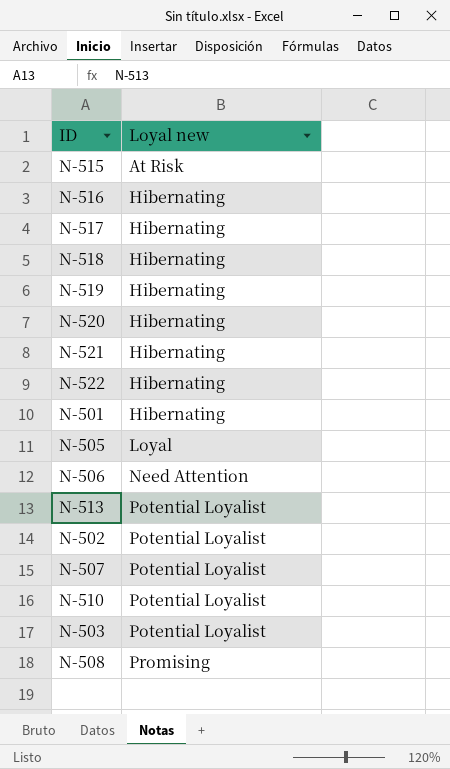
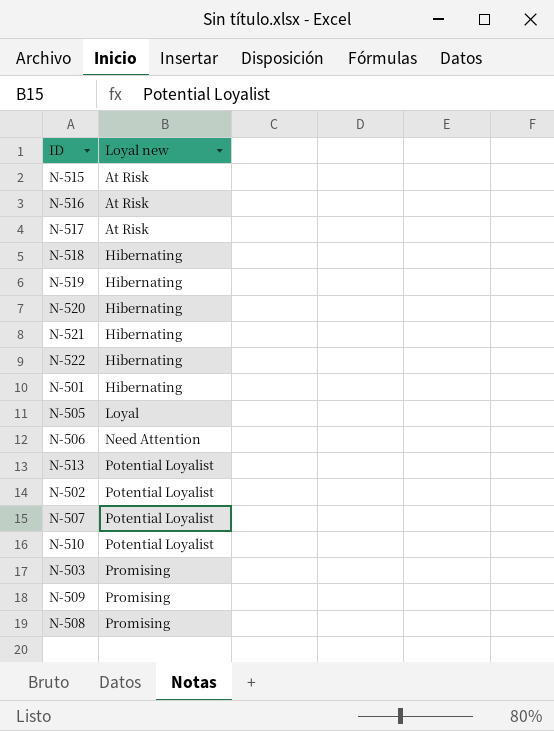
N-516 | Loyal new: Hibernating -> At Risk
N-517 | Loyal new: Hibernating -> At Risk
N-503 | Loyal new: Potential Loyalist -> Promising
row N-509: none -> Promising

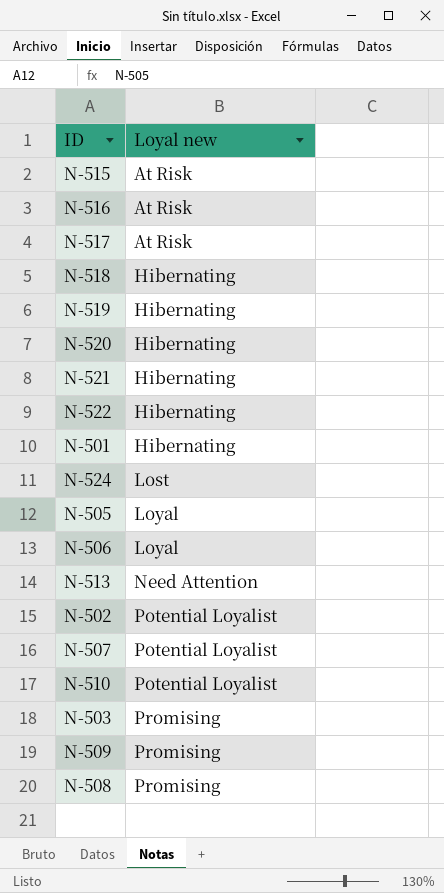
row N-524: none -> Lost
N-506 | Loyal new: Need Attention -> Loyal
N-513 | Loyal new: Potential Loyalist -> Need Attention

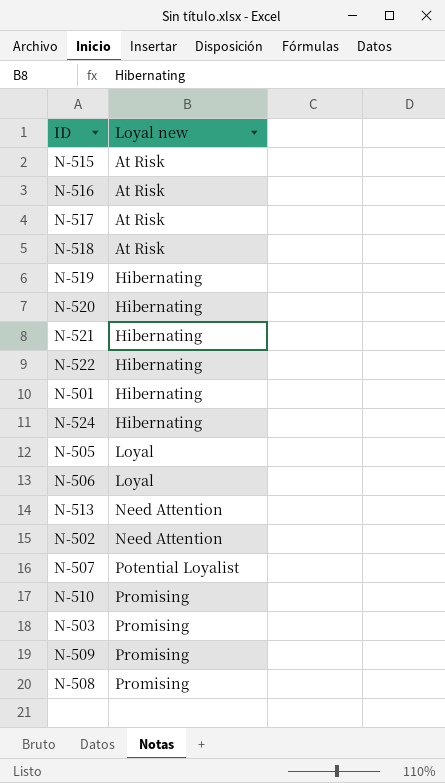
N-518 | Loyal new: Hibernating -> At Risk
N-524 | Loyal new: Lost -> Hibernating
N-502 | Loyal new: Potential Loyalist -> Need Attention
N-510 | Loyal new: Potential Loyalist -> Promising

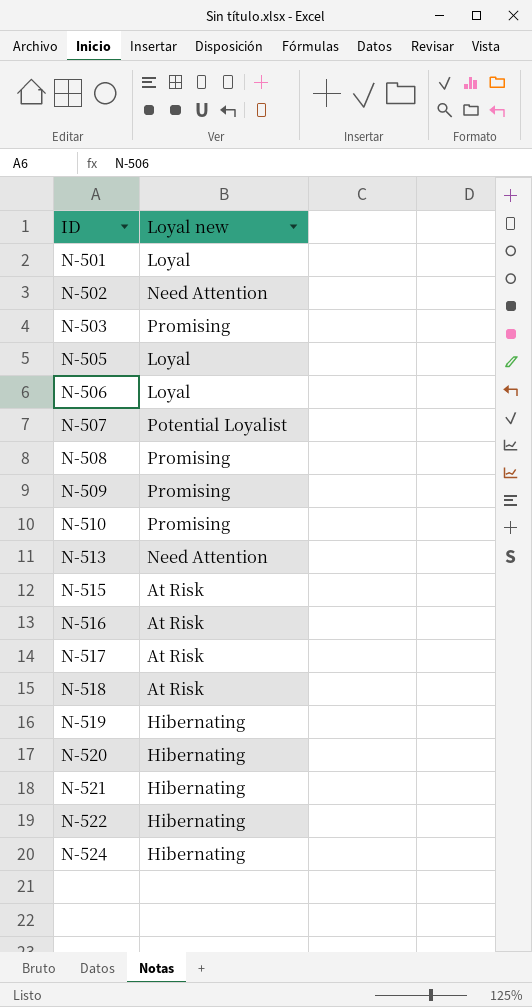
row order: Loyal new ascending -> ID ascending
N-501 | Loyal new: Hibernating -> Loyal

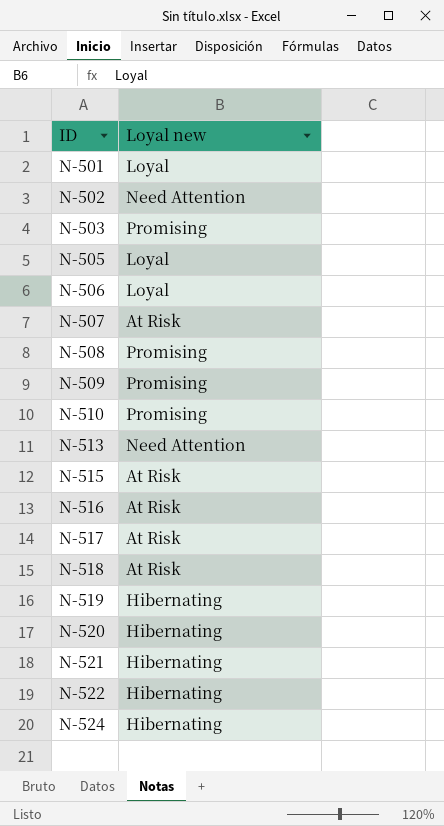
N-507 | Loyal new: Potential Loyalist -> At Risk

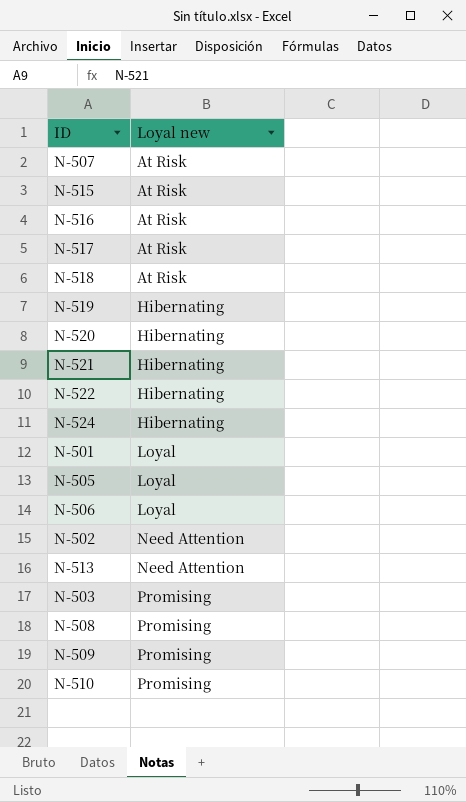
row order: ID ascending -> Loyal new ascending

